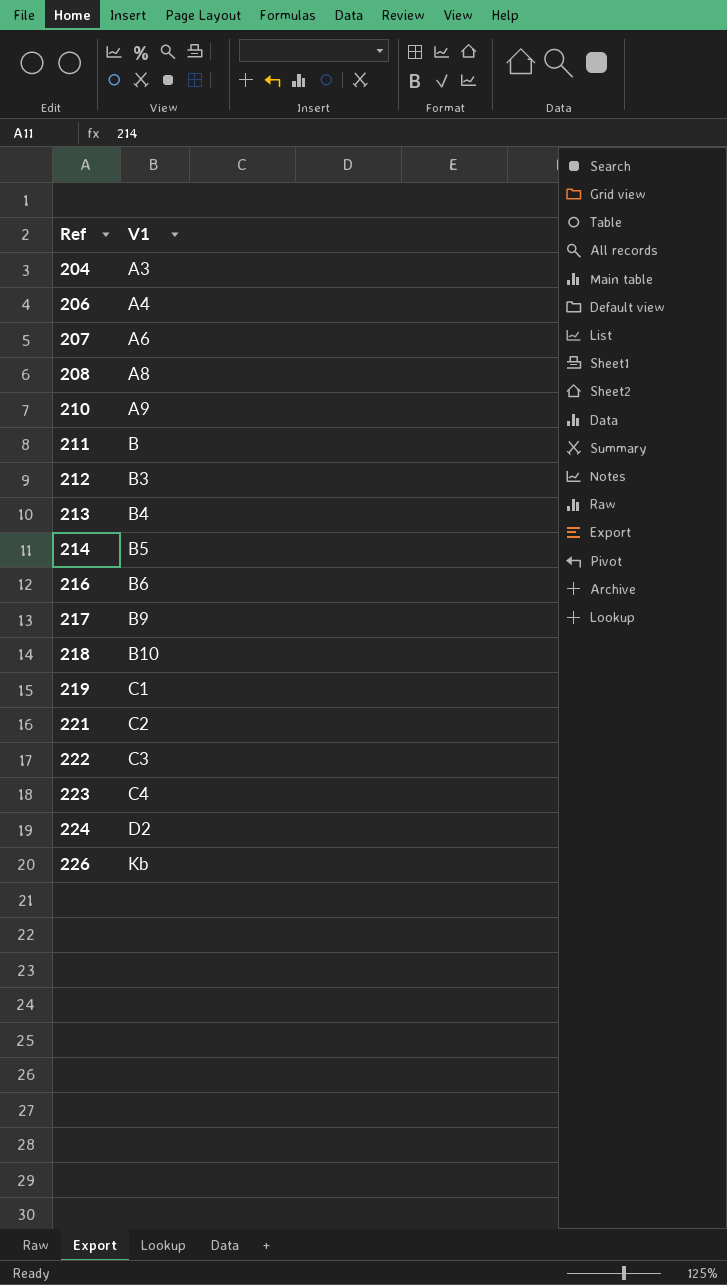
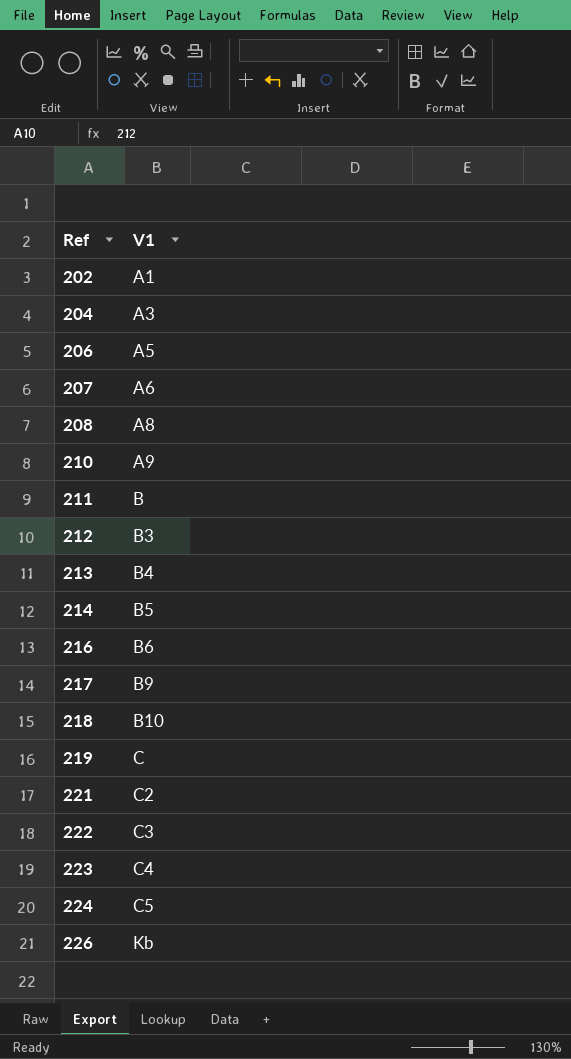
row 202: none -> A1
206 | V1: A4 -> A5
219 | V1: C1 -> C
224 | V1: D2 -> C5

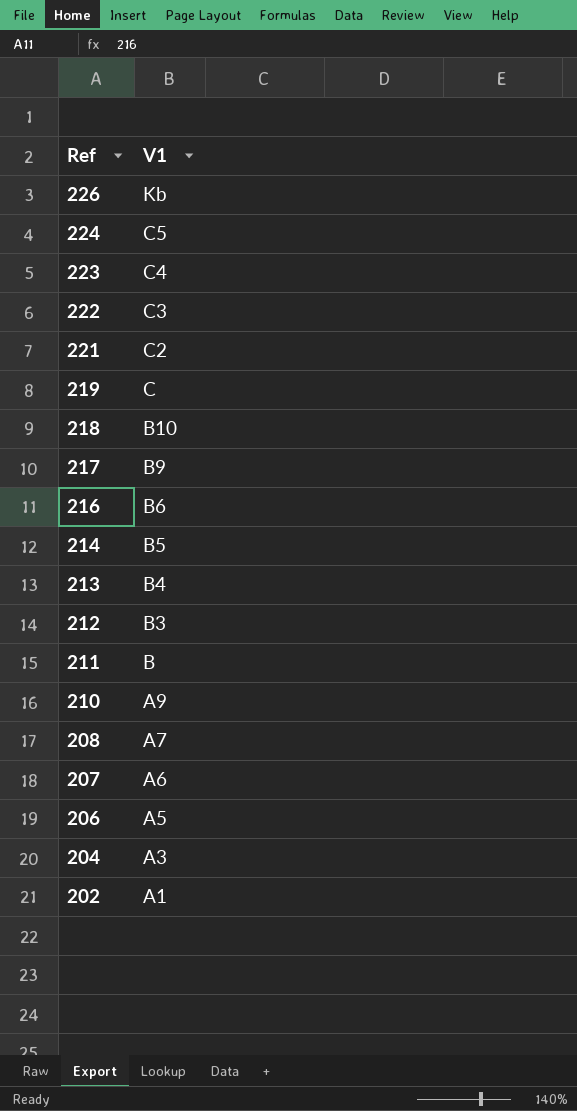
row order: Ref ascending -> Ref descending
208 | V1: A8 -> A7

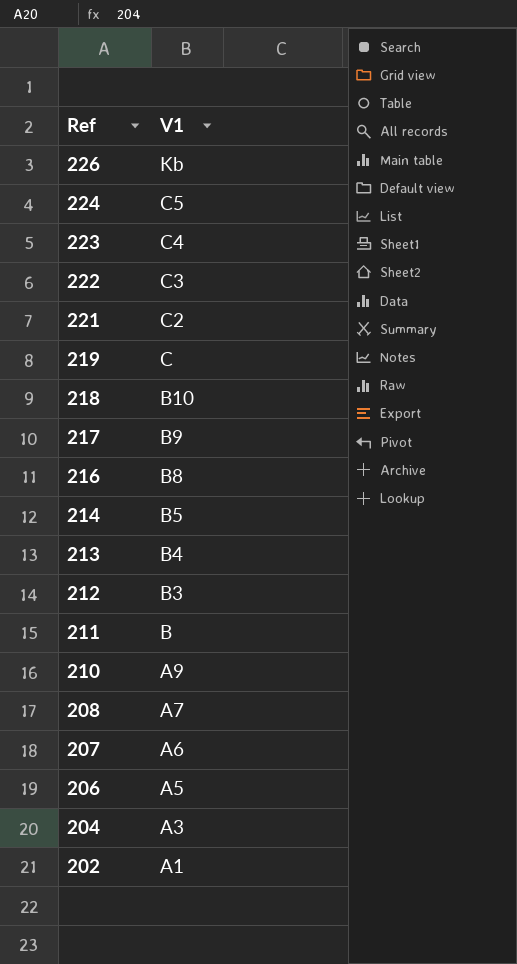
216 | V1: B6 -> B8

